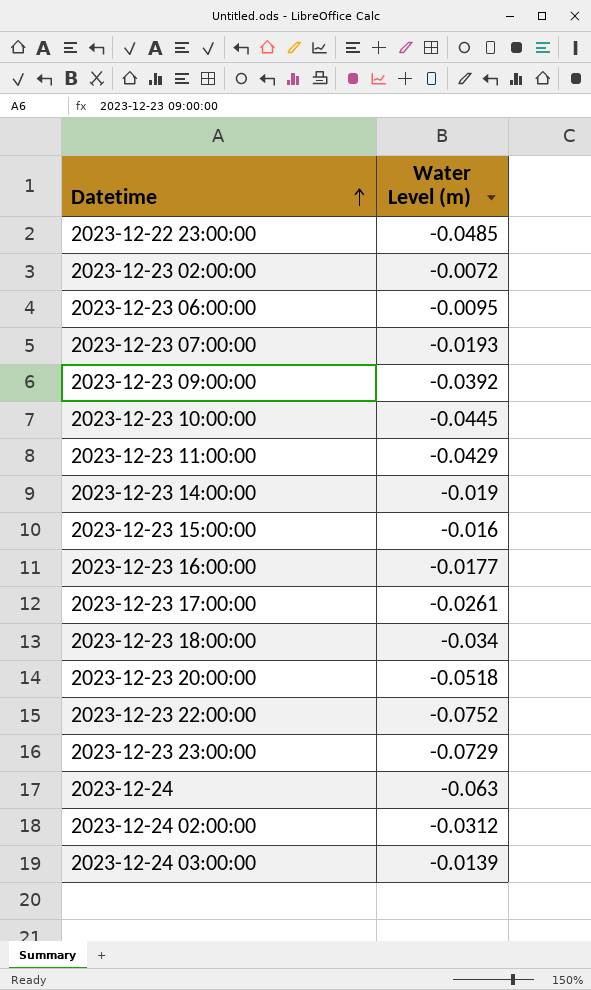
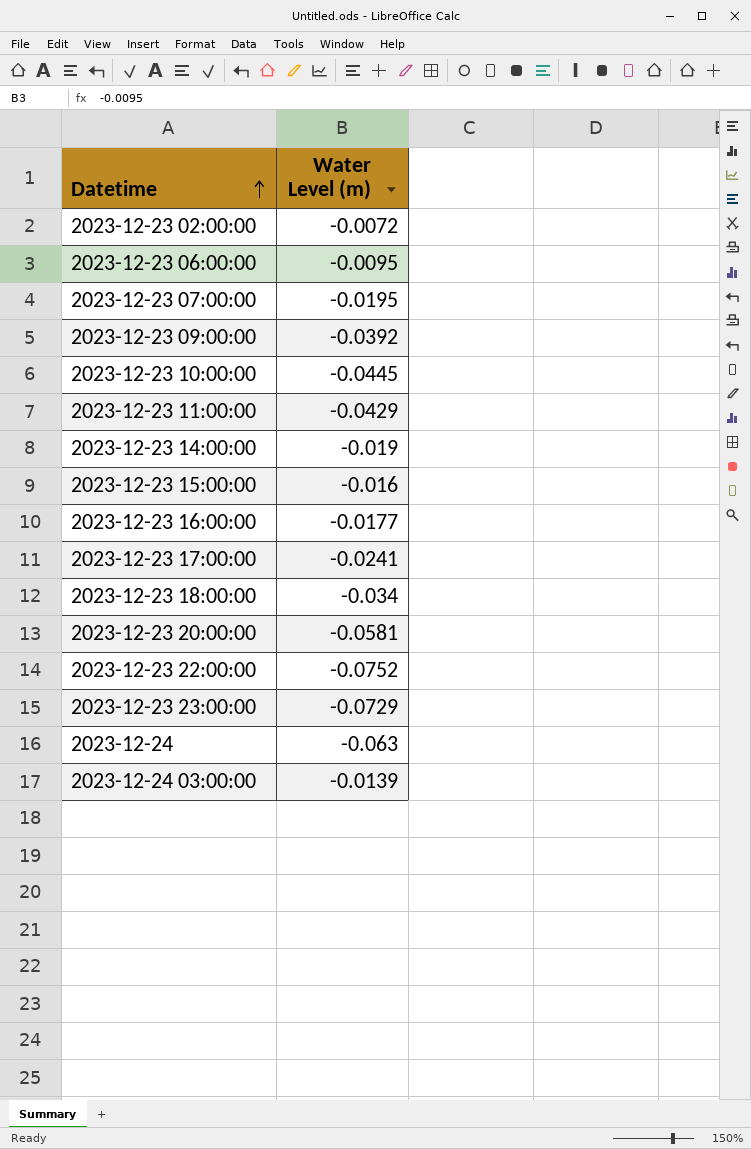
row 2023-12-22 23:00:00: -0.0485 -> none
row 2023-12-24 02:00:00: -0.0312 -> none
2023-12-23 07:00:00 | Water Level (m): -0.0193 -> -0.0195
2023-12-23 17:00:00 | Water Level (m): -0.0261 -> -0.0241
2023-12-23 20:00:00 | Water Level (m): -0.0518 -> -0.0581

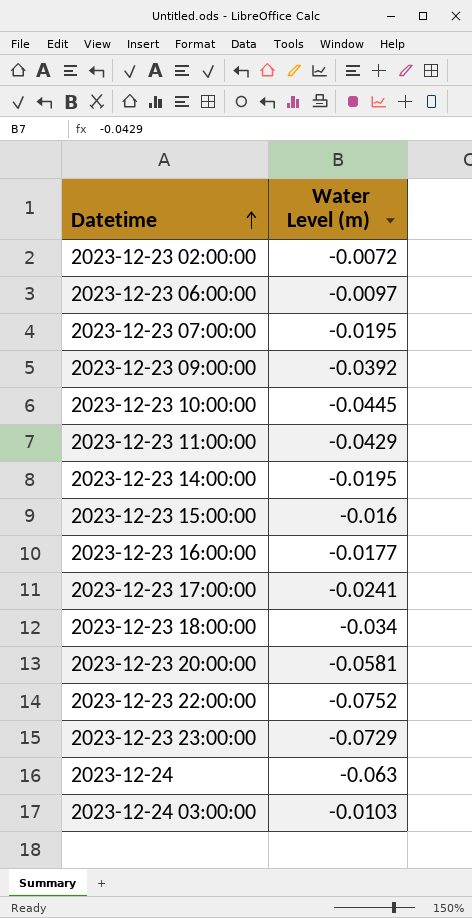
2023-12-23 06:00:00 | Water Level (m): -0.0095 -> -0.0097
2023-12-23 14:00:00 | Water Level (m): -0.019 -> -0.0195
2023-12-24 03:00:00 | Water Level (m): -0.0139 -> -0.0103

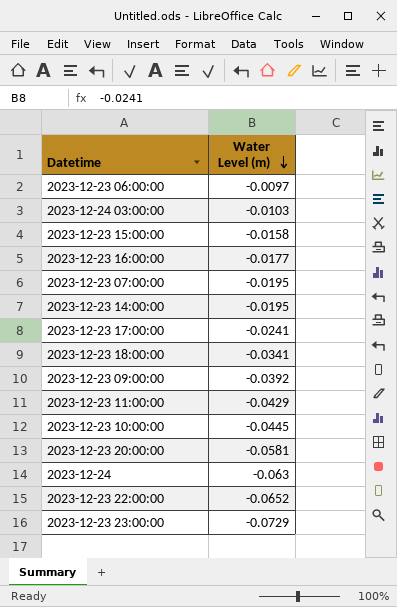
row order: Datetime ascending -> Water Level (m) descending
row 2023-12-23 02:00:00: -0.0072 -> none
2023-12-23 15:00:00 | Water Level (m): -0.016 -> -0.0158
2023-12-23 18:00:00 | Water Level (m): -0.034 -> -0.0341
2023-12-23 22:00:00 | Water Level (m): -0.0752 -> -0.0652

